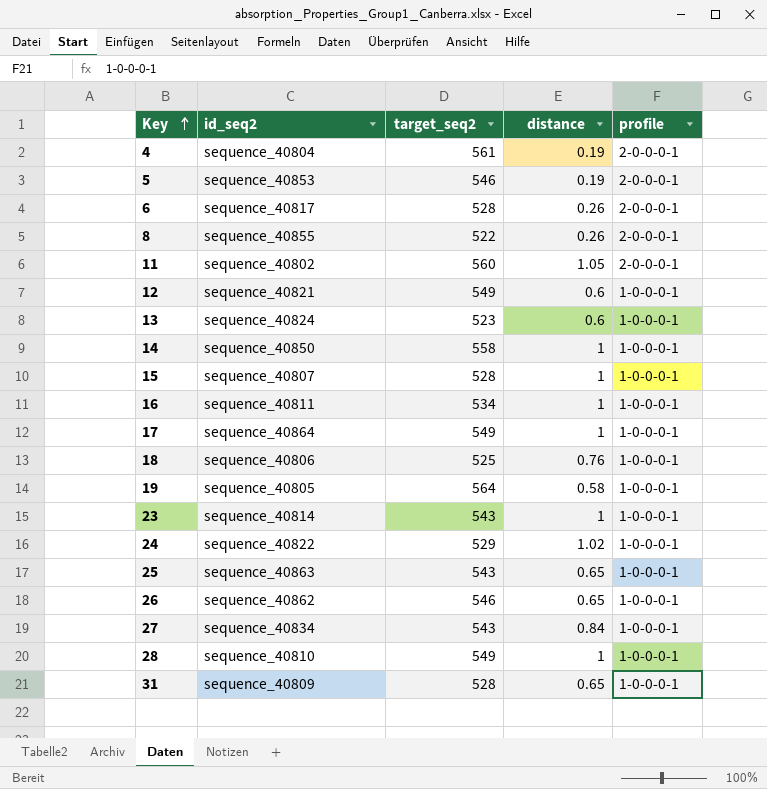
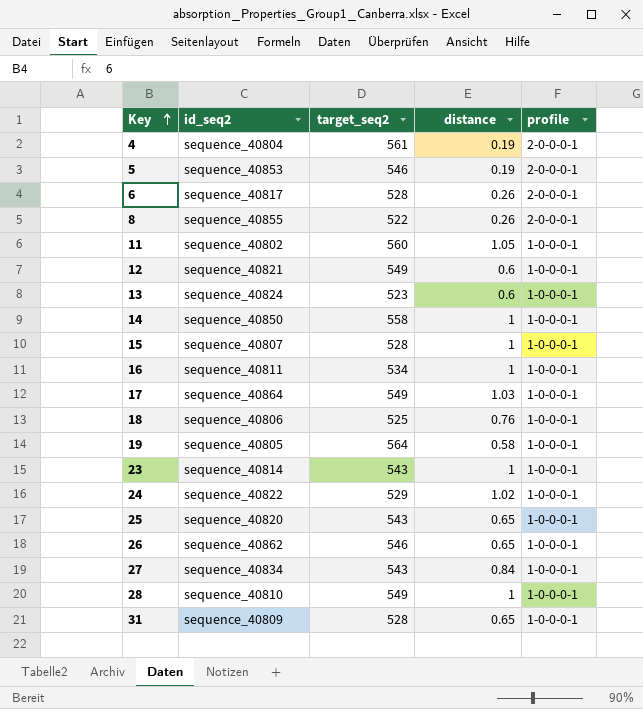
11 | profile: 2-0-0-0-1 -> 1-0-0-0-1
17 | distance: 1 -> 1.03
25 | id_seq2: sequence_40863 -> sequence_40820

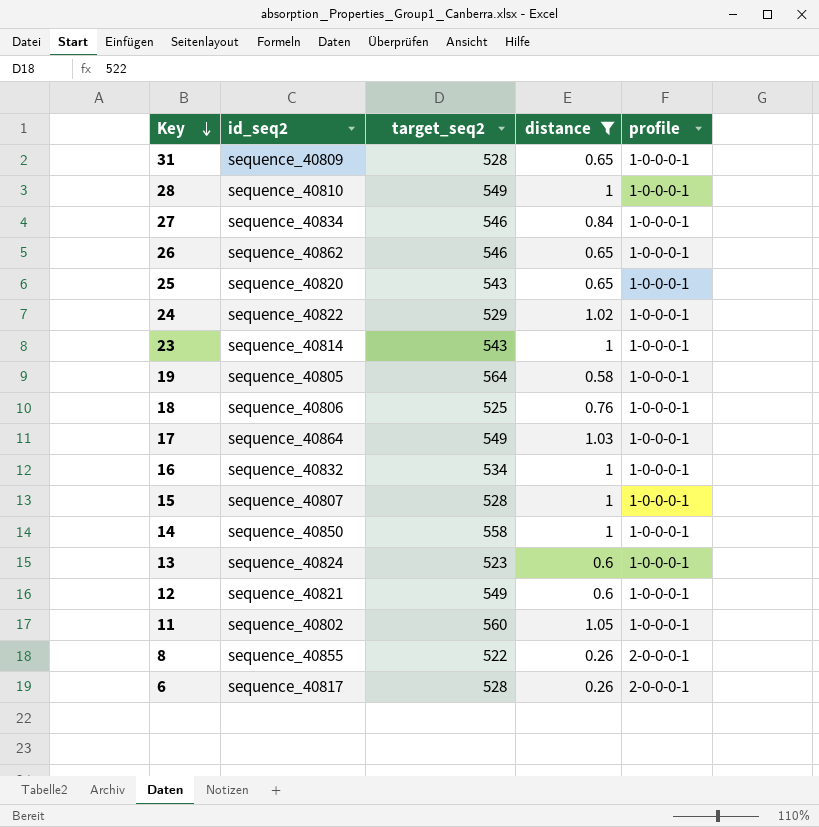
filter: none -> distance != 0.19
row order: Key ascending -> Key descending
27 | target_seq2: 543 -> 546
16 | id_seq2: sequence_40811 -> sequence_40832

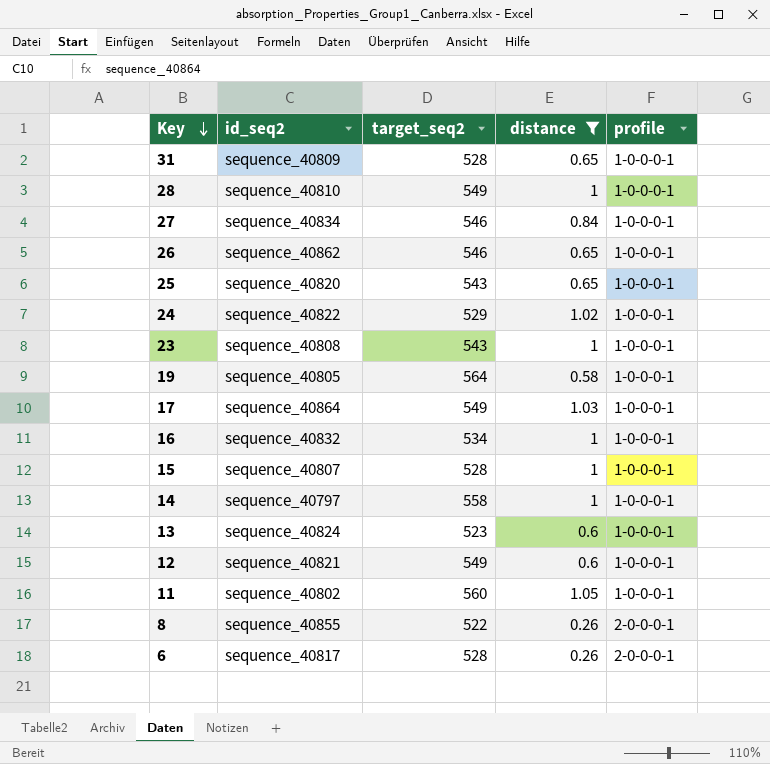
row 18: sequence_40806 | 525 | 0.76 | 1-0-0-0-1 -> none
23 | id_seq2: sequence_40814 -> sequence_40808
14 | id_seq2: sequence_40850 -> sequence_40797

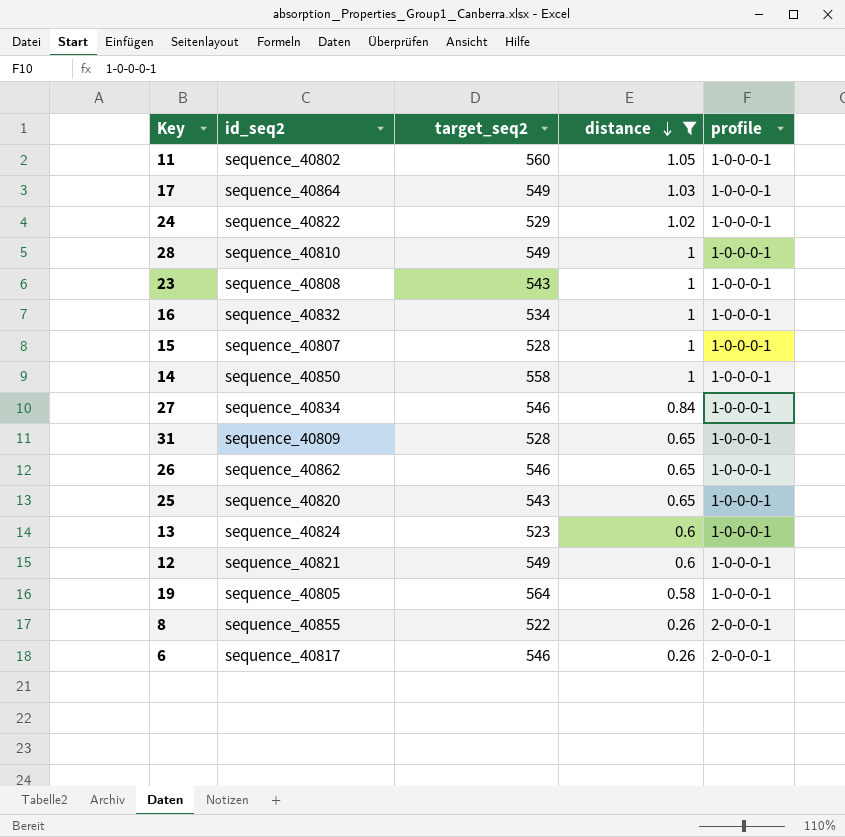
row order: Key descending -> distance descending
14 | id_seq2: sequence_40797 -> sequence_40850
6 | target_seq2: 528 -> 546

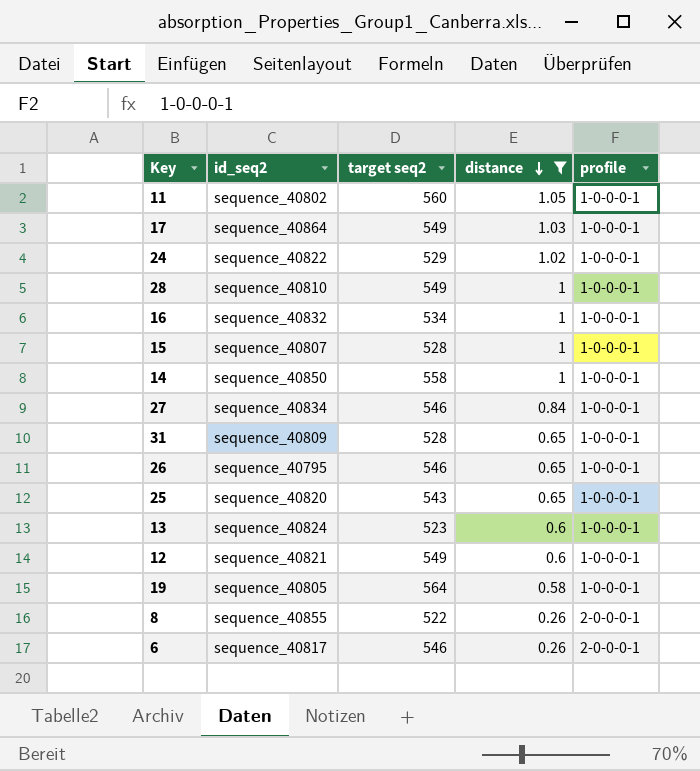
column name: target_seq2 -> target seq2
row 23: sequence_40808 | 543 | 1 | 1-0-0-0-1 -> none
26 | id_seq2: sequence_40862 -> sequence_40795

